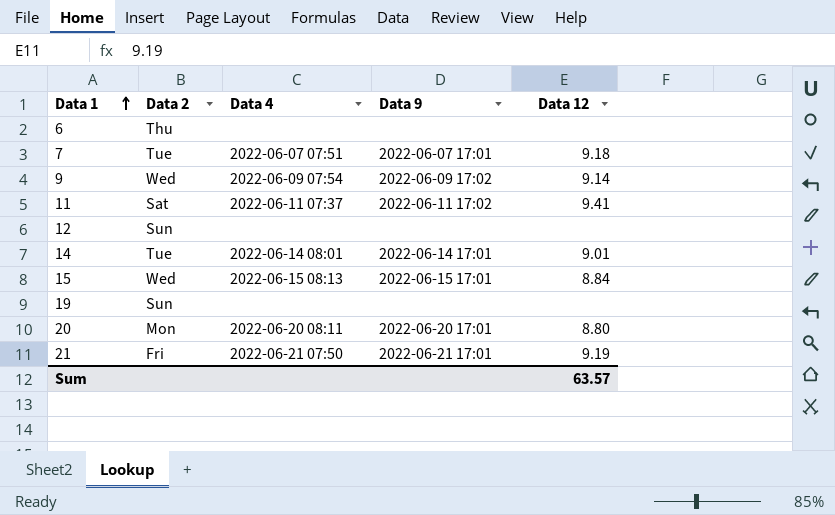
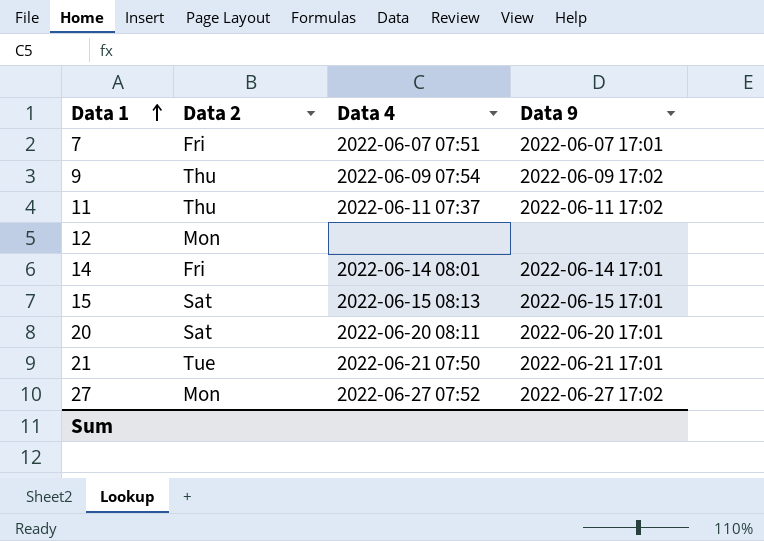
column Data 12 | position: 5 -> none
row 6: Thu | none | none | none -> none
row 19: Sun | none | none | none -> none
7 | Data 2: Tue -> Fri
9 | Data 2: Wed -> Thu
11 | Data 2: Sat -> Thu
12 | Data 2: Sun -> Mon
14 | Data 2: Tue -> Fri
15 | Data 2: Wed -> Sat
20 | Data 2: Mon -> Sat
21 | Data 2: Fri -> Tue
row 27: none -> Mon | 2022-06-27 07:52 | 2022-06-27 17:02

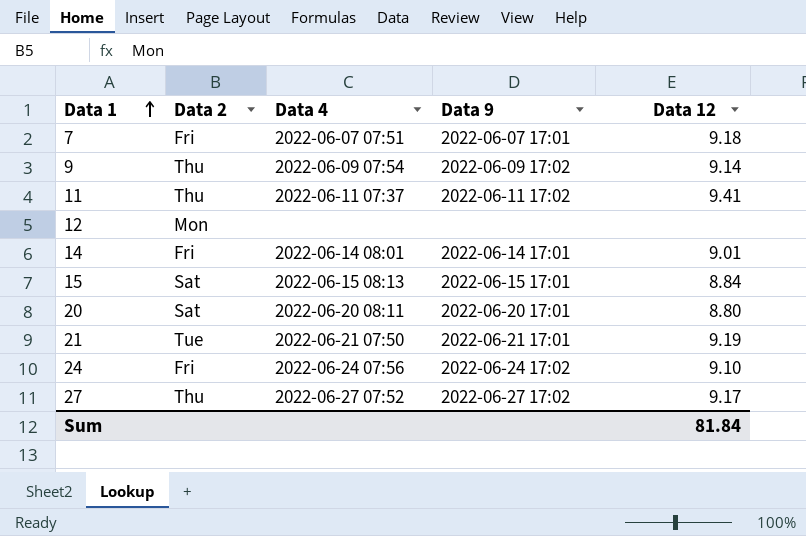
column Data 12 | position: none -> 5
row 24: none -> Fri | 2022-06-24 07:56 | 2022-06-24 17:02 | 9.10
27 | Data 2: Mon -> Thu

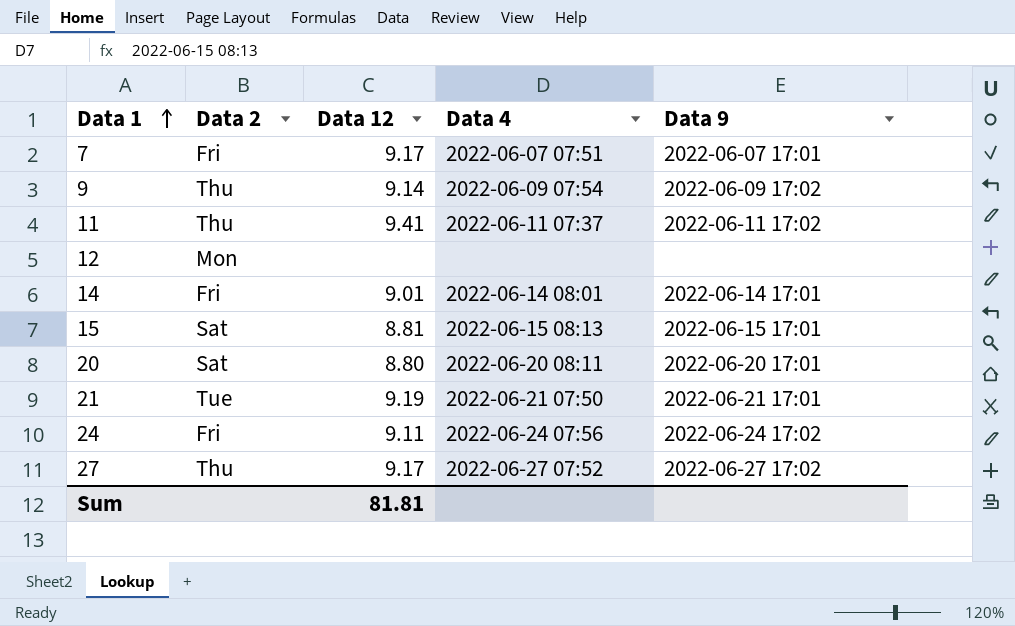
column Data 12 | position: 5 -> 3
7 | Data 12: 9.18 -> 9.17
15 | Data 12: 8.84 -> 8.81
24 | Data 12: 9.10 -> 9.11
Sum | Data 12: 81.84 -> 81.81

